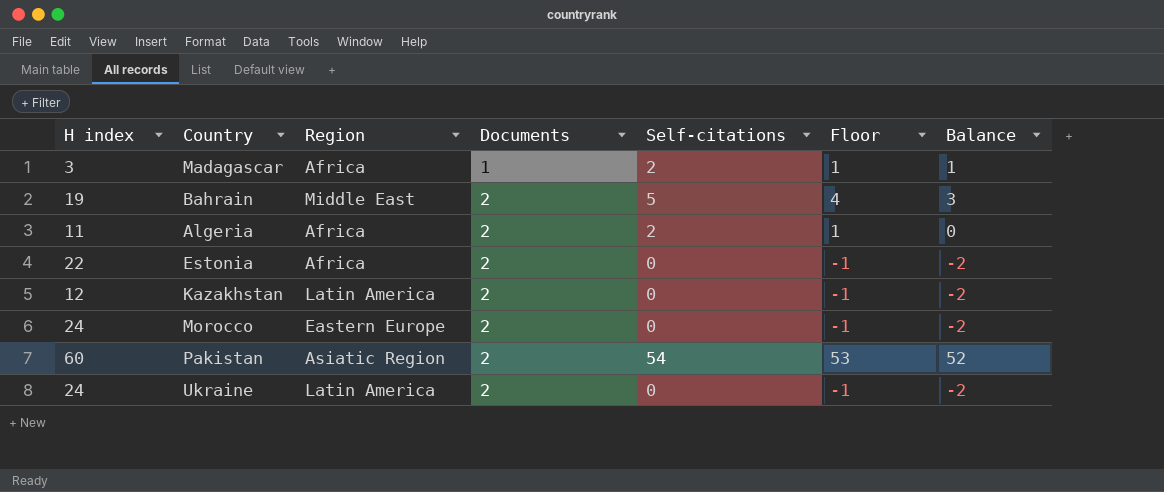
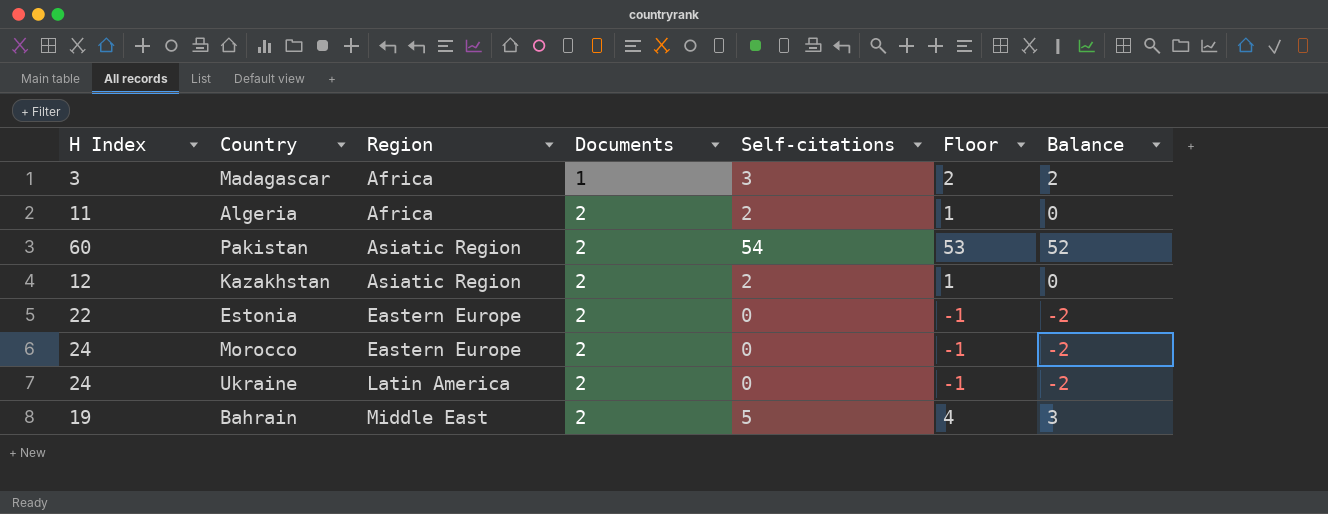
row order: Documents ascending -> Region ascending
column name: H index -> H Index
Madagascar | Self-citations: 2 -> 3
Madagascar | Floor: 1 -> 2
Madagascar | Balance: 1 -> 2
Kazakhstan | Region: Latin America -> Asiatic Region
Kazakhstan | Self-citations: 0 -> 2
Kazakhstan | Floor: -1 -> 1
Kazakhstan | Balance: -2 -> 0
Estonia | Region: Africa -> Eastern Europe

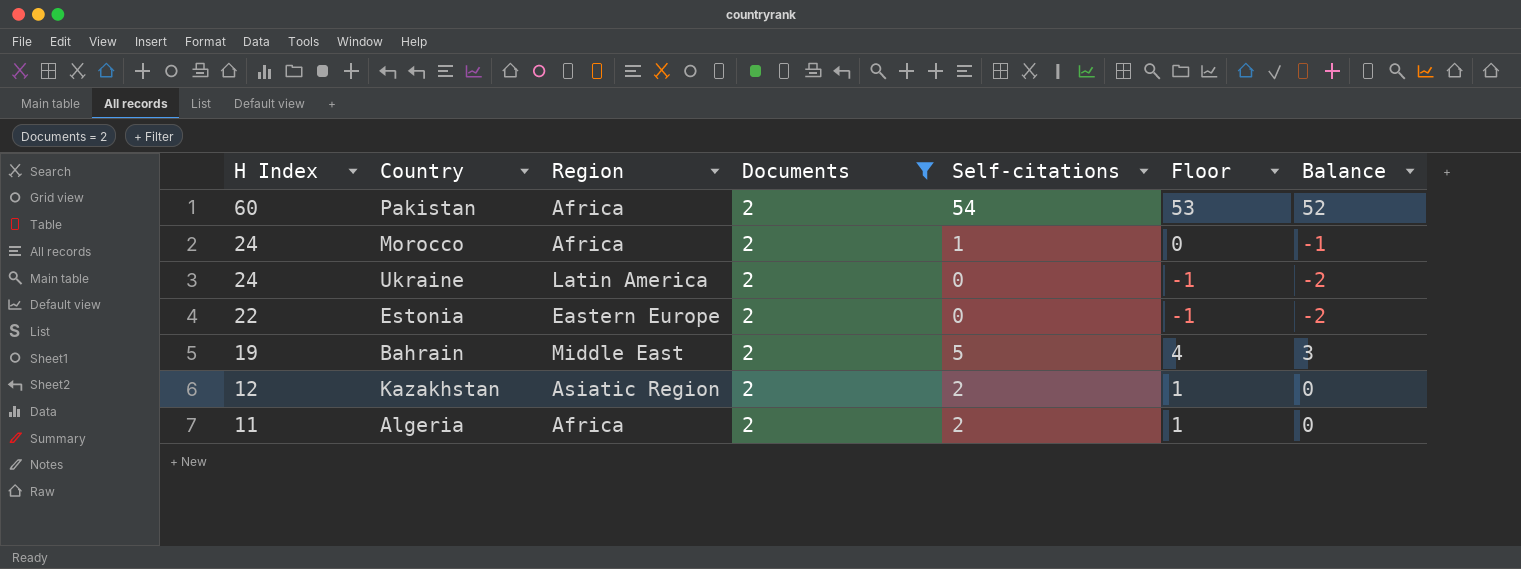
filter: none -> Documents = 2
row order: Region ascending -> H Index descending
Pakistan | Region: Asiatic Region -> Africa
Morocco | Region: Eastern Europe -> Africa
Morocco | Self-citations: 0 -> 1
Morocco | Floor: -1 -> 0
Morocco | Balance: -2 -> -1

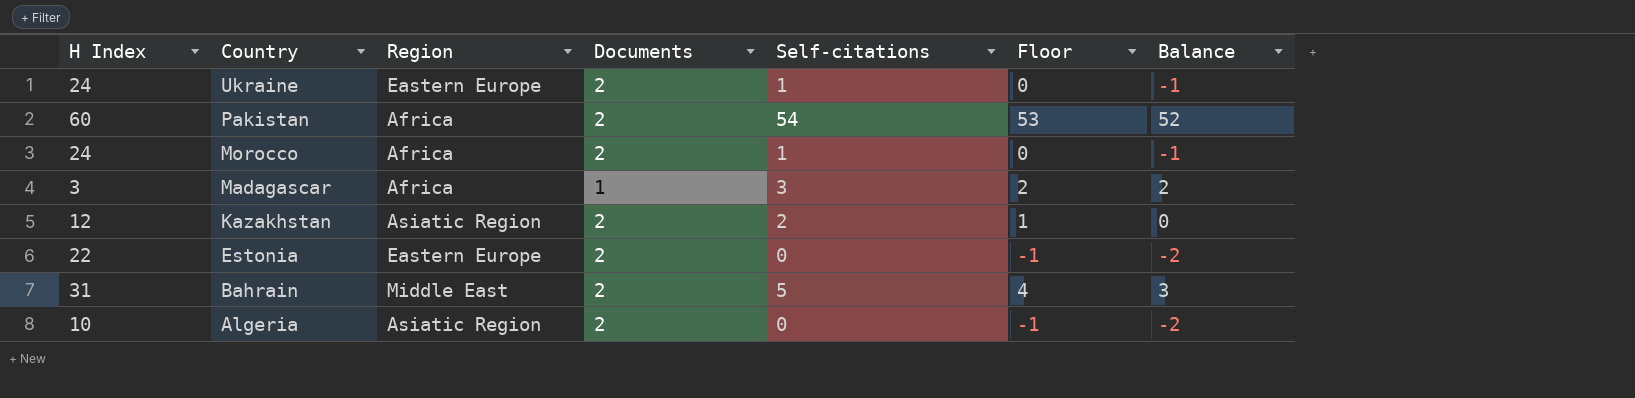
filter: Documents = 2 -> none
row order: H Index descending -> Country descending
Ukraine | Region: Latin America -> Eastern Europe
Ukraine | Self-citations: 0 -> 1
Ukraine | Floor: -1 -> 0
Ukraine | Balance: -2 -> -1
Bahrain | H Index: 19 -> 31
Algeria | H Index: 11 -> 10
Algeria | Region: Africa -> Asiatic Region
Algeria | Self-citations: 2 -> 0
Algeria | Floor: 1 -> -1
Algeria | Balance: 0 -> -2

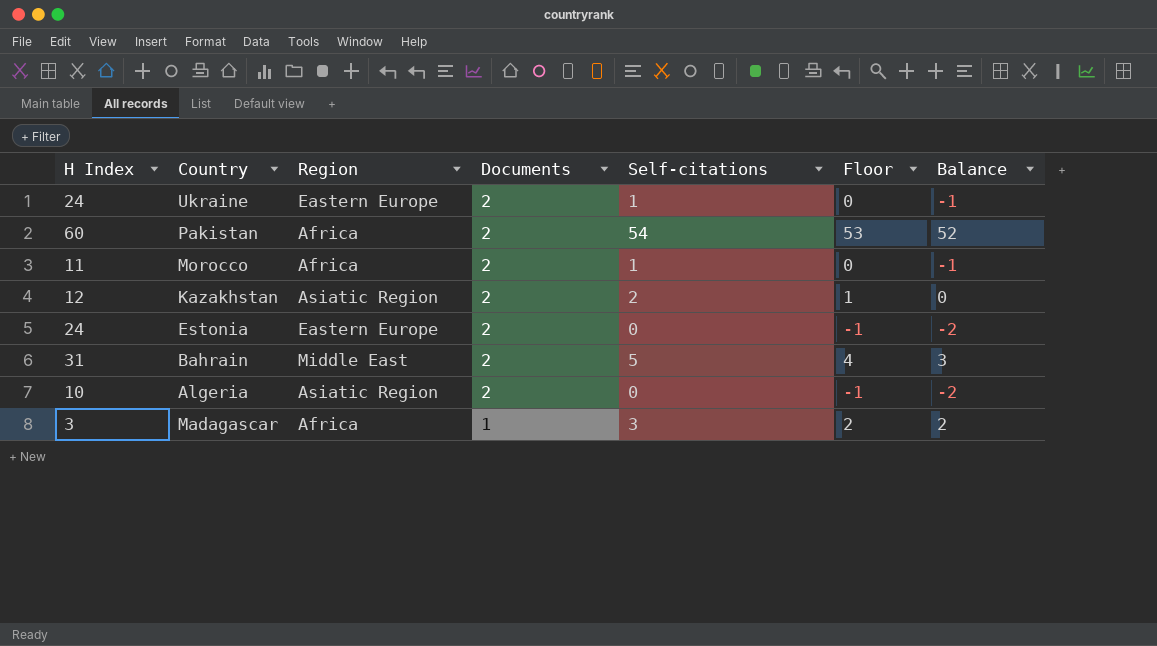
row order: Country descending -> Documents descending
Morocco | H Index: 24 -> 11
Estonia | H Index: 22 -> 24

